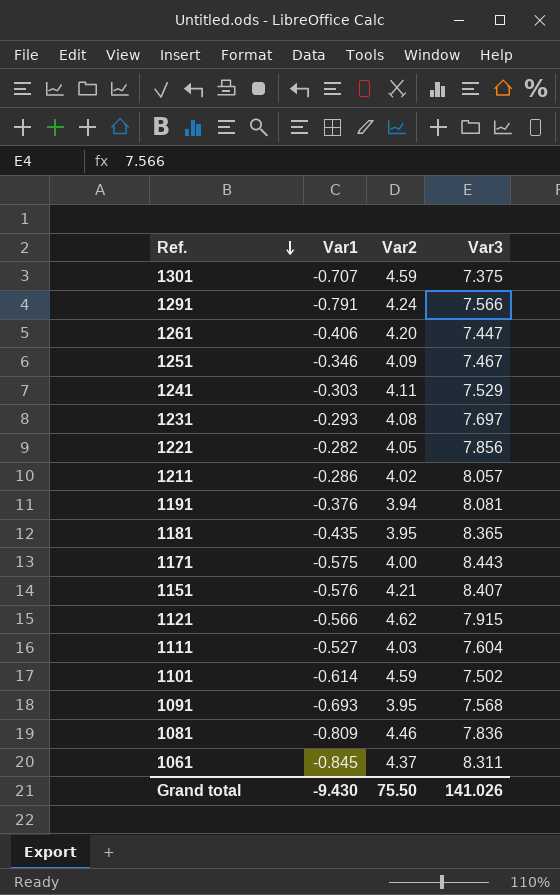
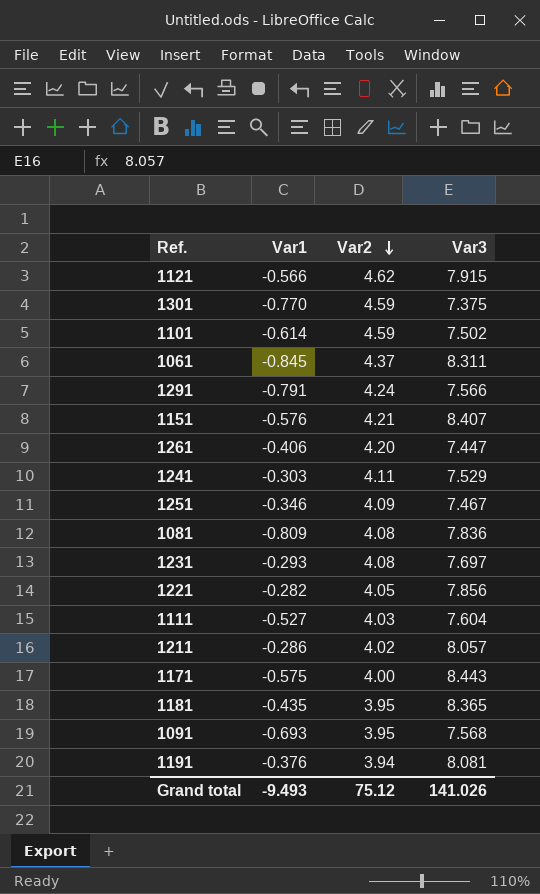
row order: Ref. descending -> Var2 descending
1301 | Var1: -0.707 -> -0.770
1081 | Var2: 4.46 -> 4.08
Grand total | Var1: -9.430 -> -9.493
Grand total | Var2: 75.50 -> 75.12

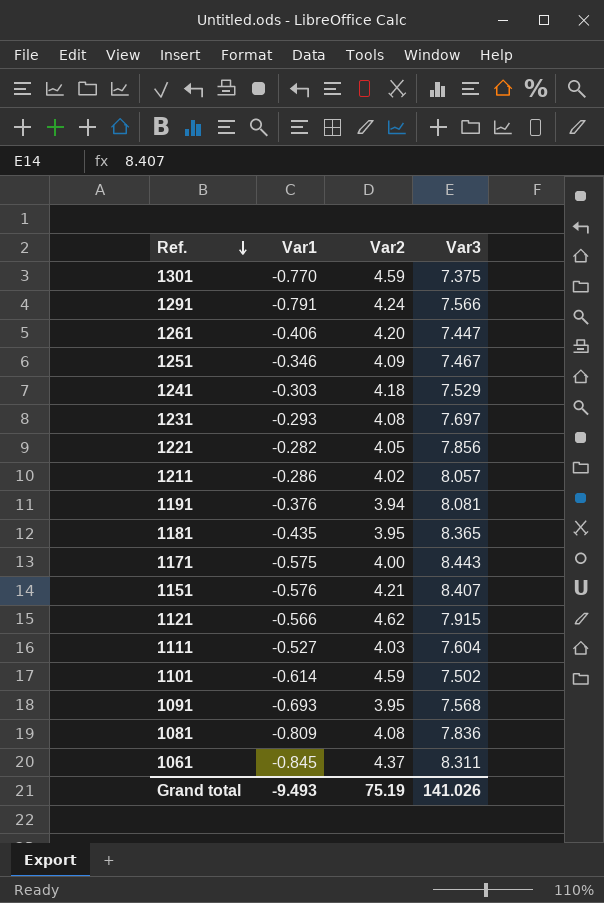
row order: Var2 descending -> Ref. descending
1241 | Var2: 4.11 -> 4.18
Grand total | Var2: 75.12 -> 75.19

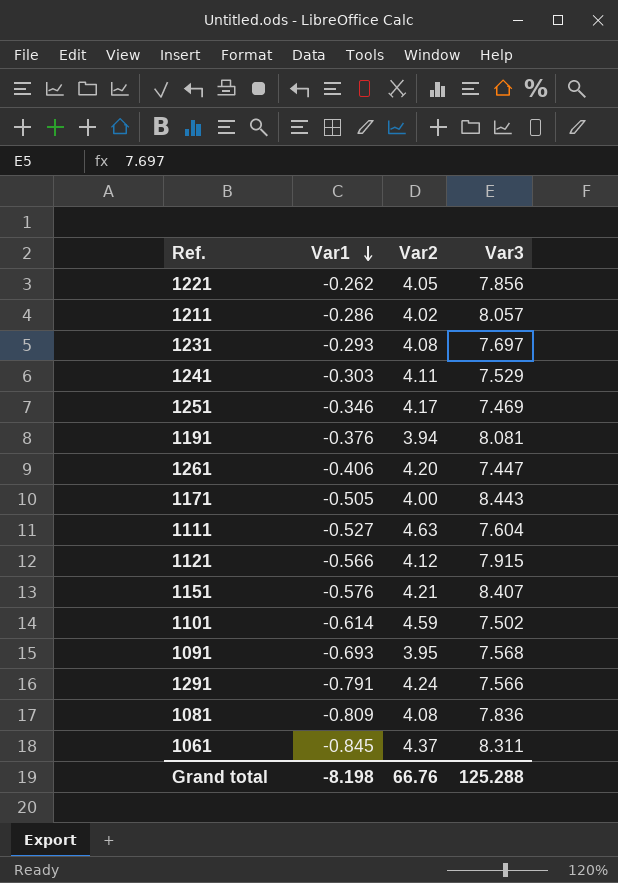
row order: Ref. descending -> Var1 descending
row 1301: -0.770 | 4.59 | 7.375 -> none
row 1181: -0.435 | 3.95 | 8.365 -> none
1221 | Var1: -0.282 -> -0.262
1241 | Var2: 4.18 -> 4.11
1251 | Var2: 4.09 -> 4.17
1251 | Var3: 7.467 -> 7.469
1171 | Var1: -0.575 -> -0.505
1111 | Var2: 4.03 -> 4.63
1121 | Var2: 4.62 -> 4.12
Grand total | Var1: -9.493 -> -8.198
Grand total | Var2: 75.19 -> 66.76
Grand total | Var3: 141.026 -> 125.288

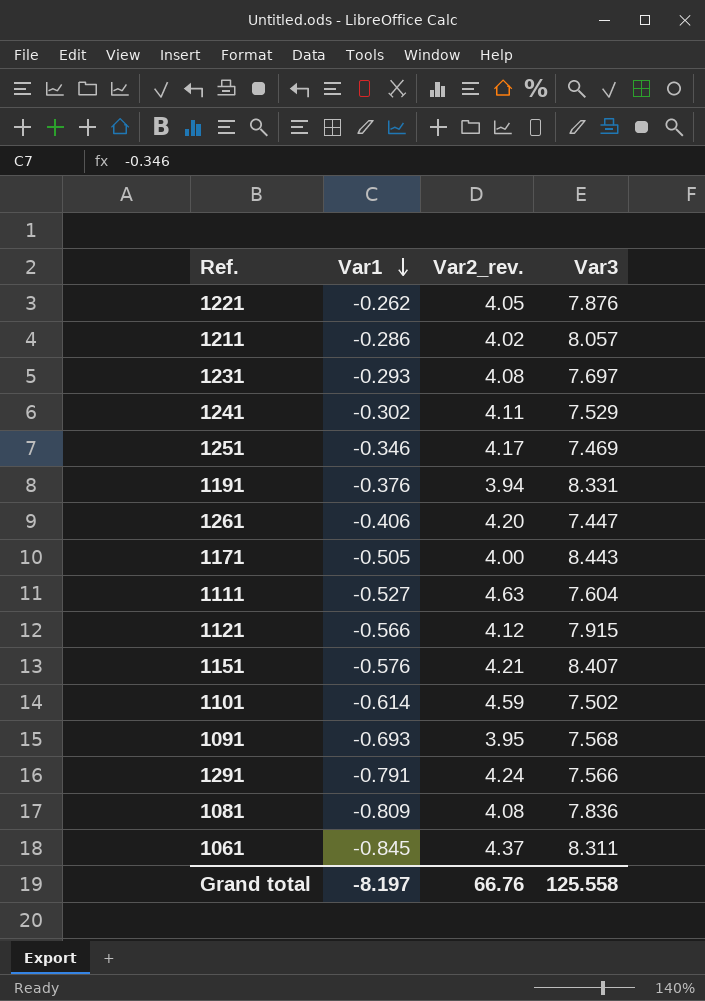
column name: Var2 -> Var2_rev.
1221 | Var3: 7.856 -> 7.876
1241 | Var1: -0.303 -> -0.302
1191 | Var3: 8.081 -> 8.331
Grand total | Var1: -8.198 -> -8.197
Grand total | Var3: 125.288 -> 125.558

